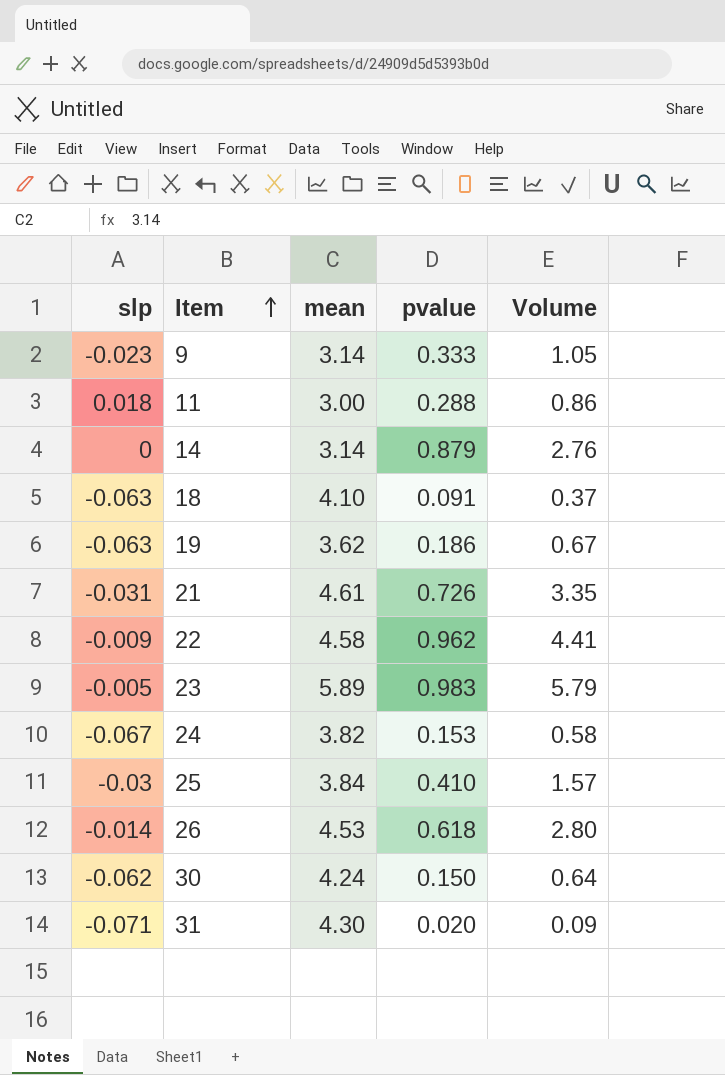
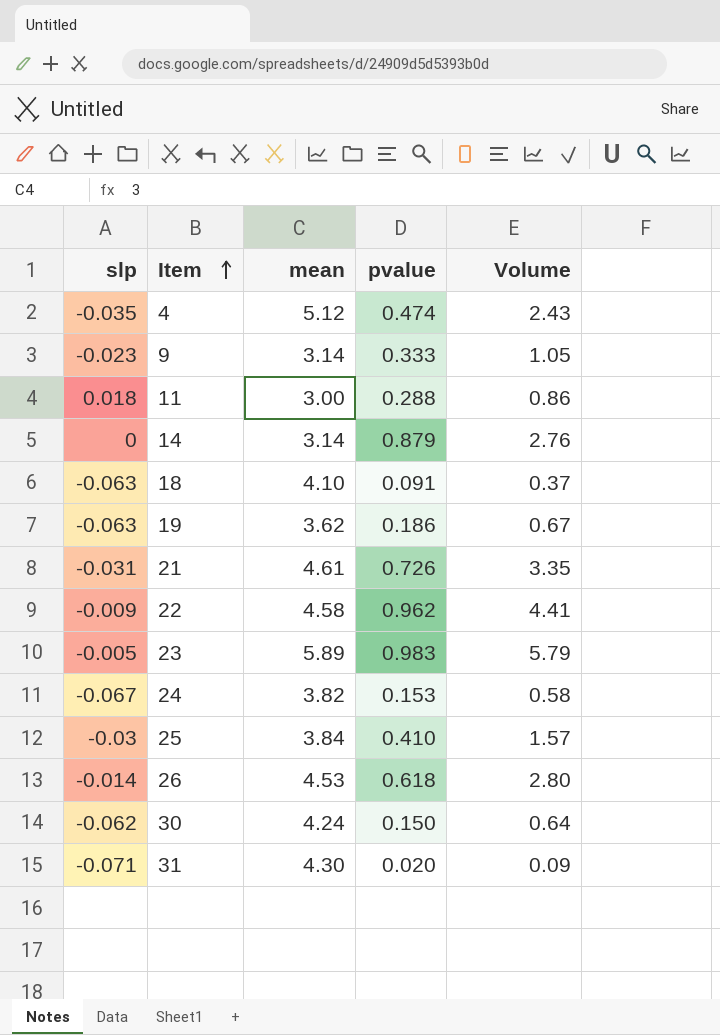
row 4: none -> -0.035 | 5.12 | 0.474 | 2.43

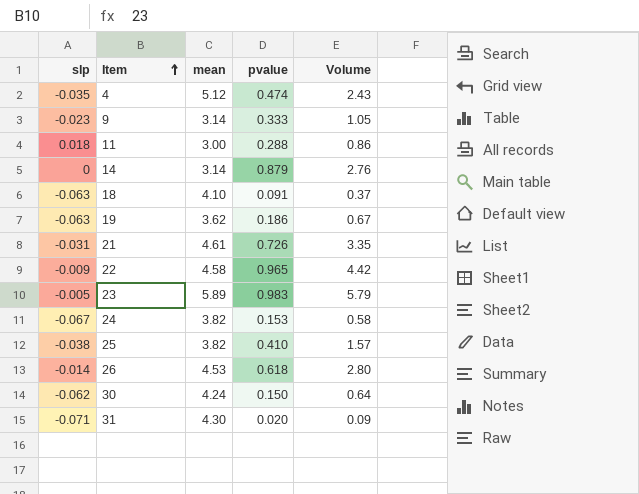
22 | pvalue: 0.962 -> 0.965
22 | Volume: 4.41 -> 4.42
25 | slp: -0.03 -> -0.038
25 | mean: 3.84 -> 3.82

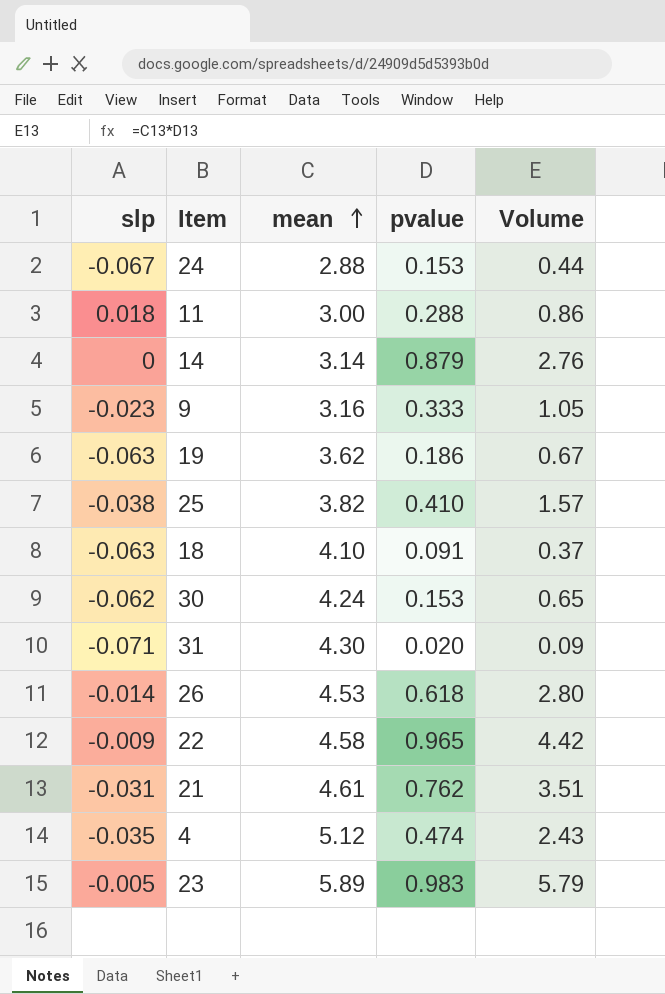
row order: Item ascending -> mean ascending
24 | mean: 3.82 -> 2.88
24 | Volume: 0.58 -> 0.44
9 | mean: 3.14 -> 3.16
30 | pvalue: 0.150 -> 0.153
30 | Volume: 0.64 -> 0.65
21 | pvalue: 0.726 -> 0.762
21 | Volume: 3.35 -> 3.51

